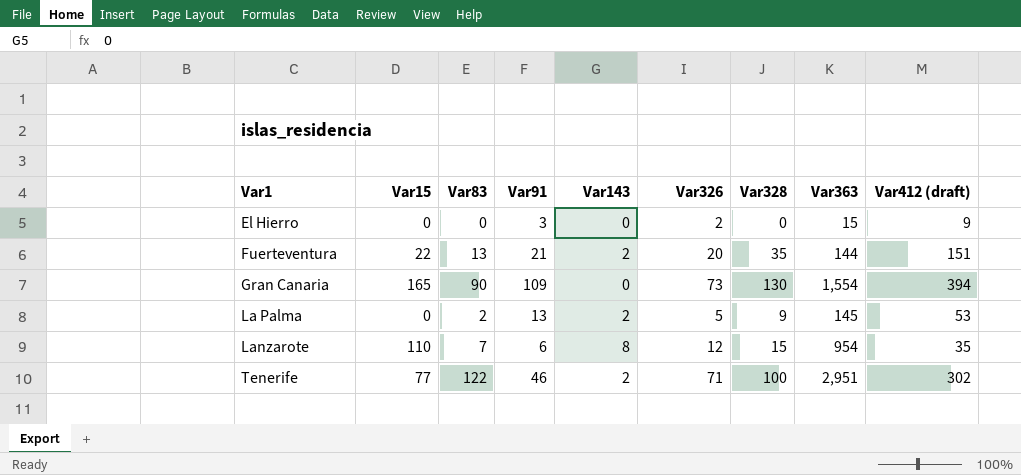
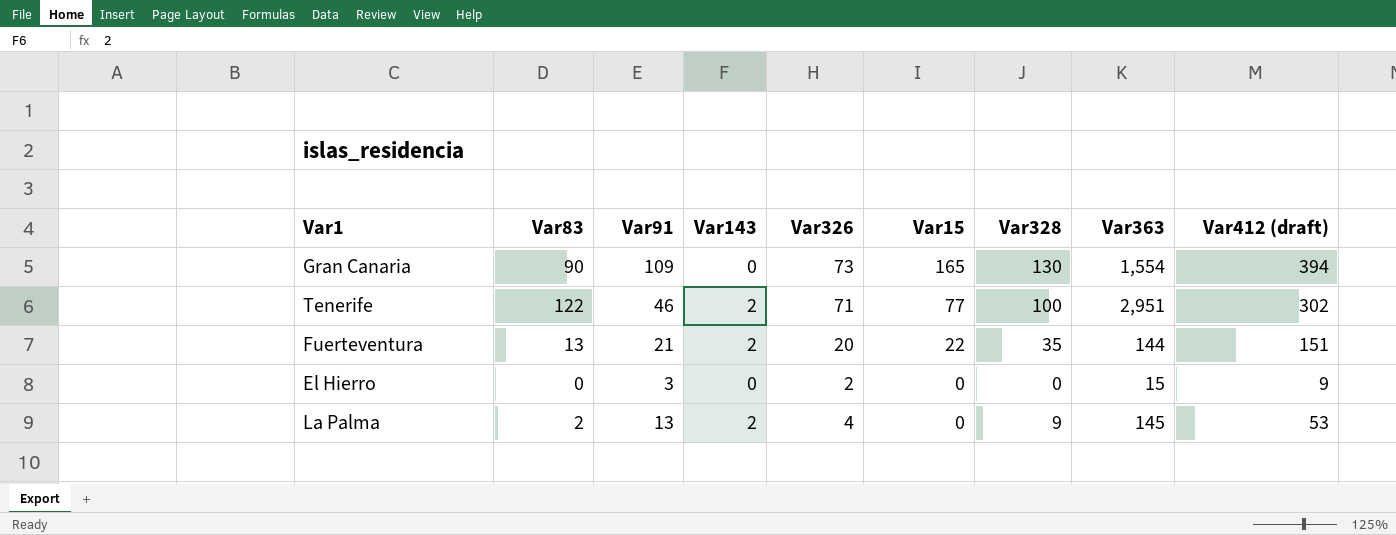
row order: Var1 ascending -> Var15 descending
column Var15 | position: 2 -> 6
row Lanzarote: 110 | 7 | 6 | 8 | 12 | 15 | 954 | 35 -> none
La Palma | Var326: 5 -> 4

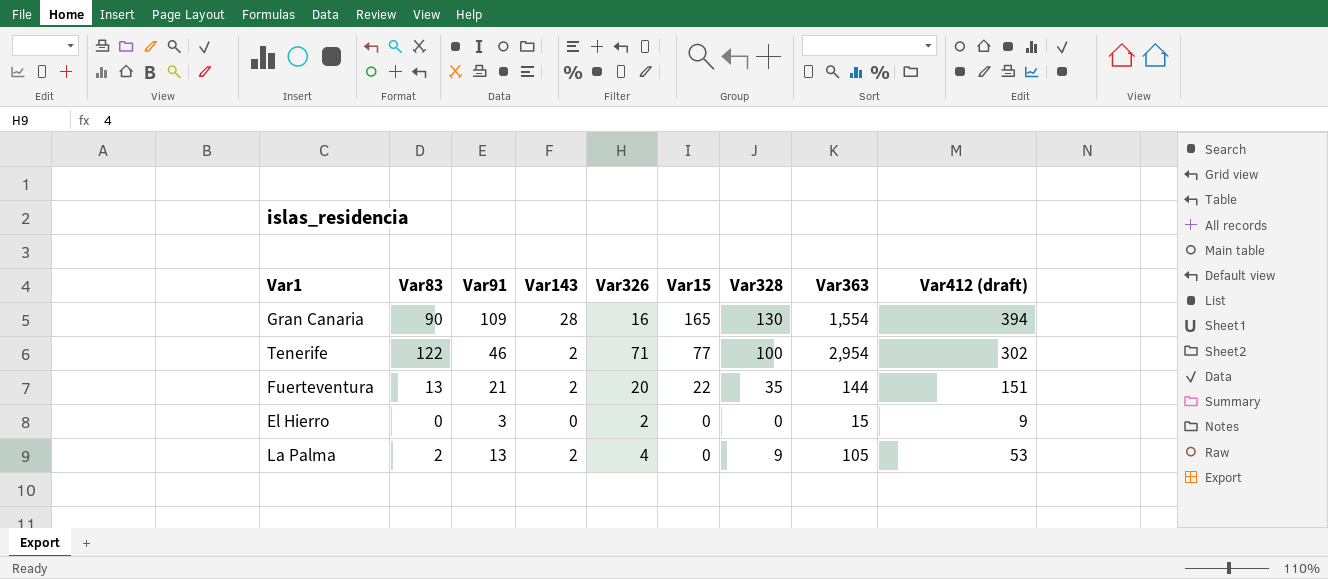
Gran Canaria | Var143: 0 -> 28
Gran Canaria | Var326: 73 -> 16
Tenerife | Var363: 2,951 -> 2,954
La Palma | Var363: 145 -> 105

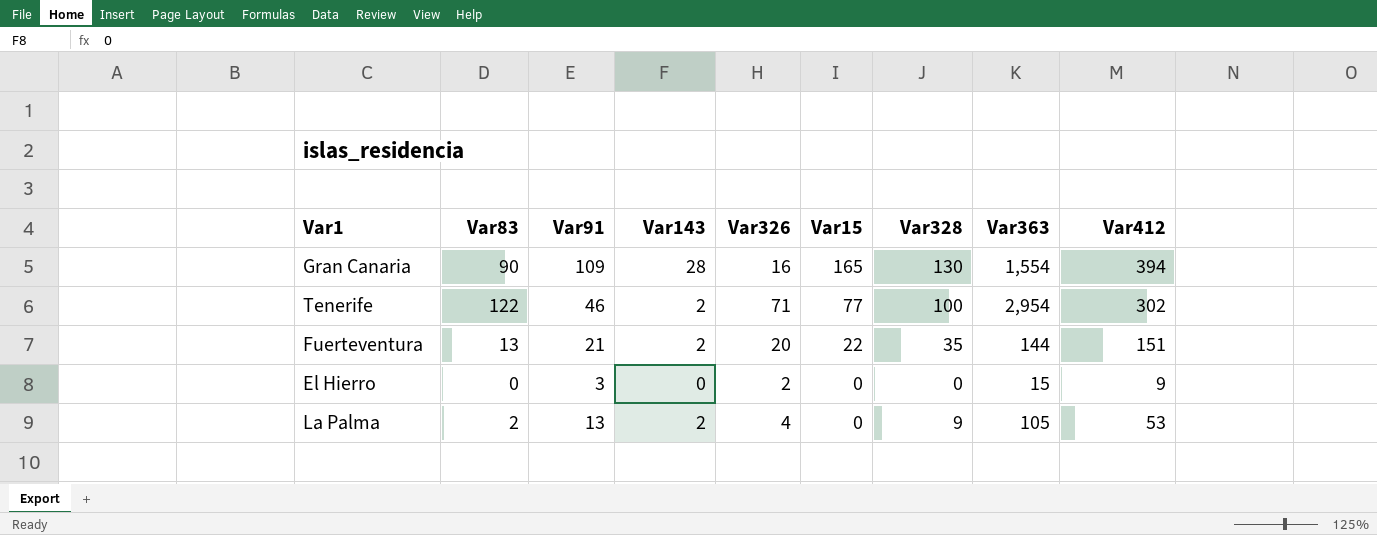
column name: Var412 (draft) -> Var412

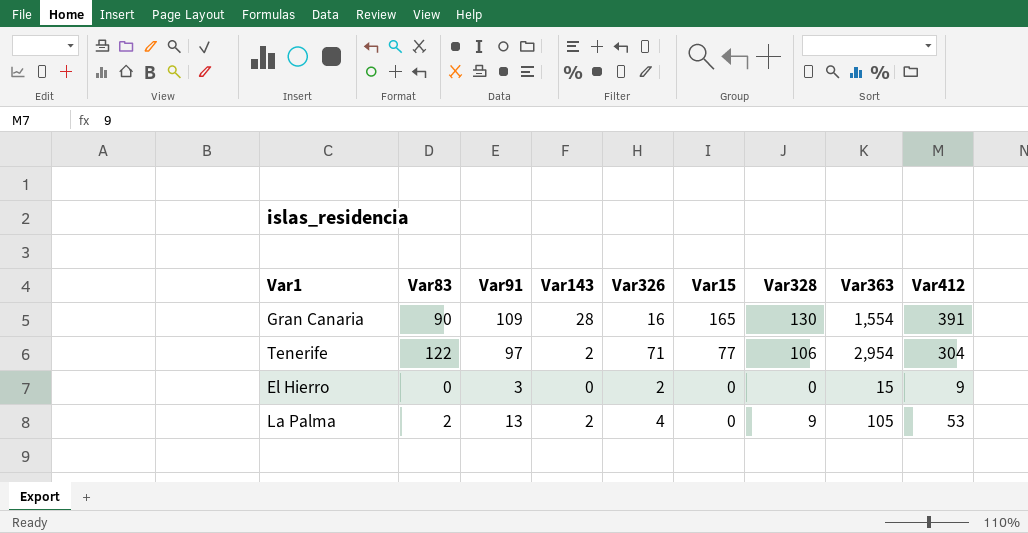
row Fuerteventura: 13 | 21 | 2 | 20 | 22 | 35 | 144 | 151 -> none
Gran Canaria | Var412: 394 -> 391
Tenerife | Var91: 46 -> 97
Tenerife | Var328: 100 -> 106
Tenerife | Var412: 302 -> 304

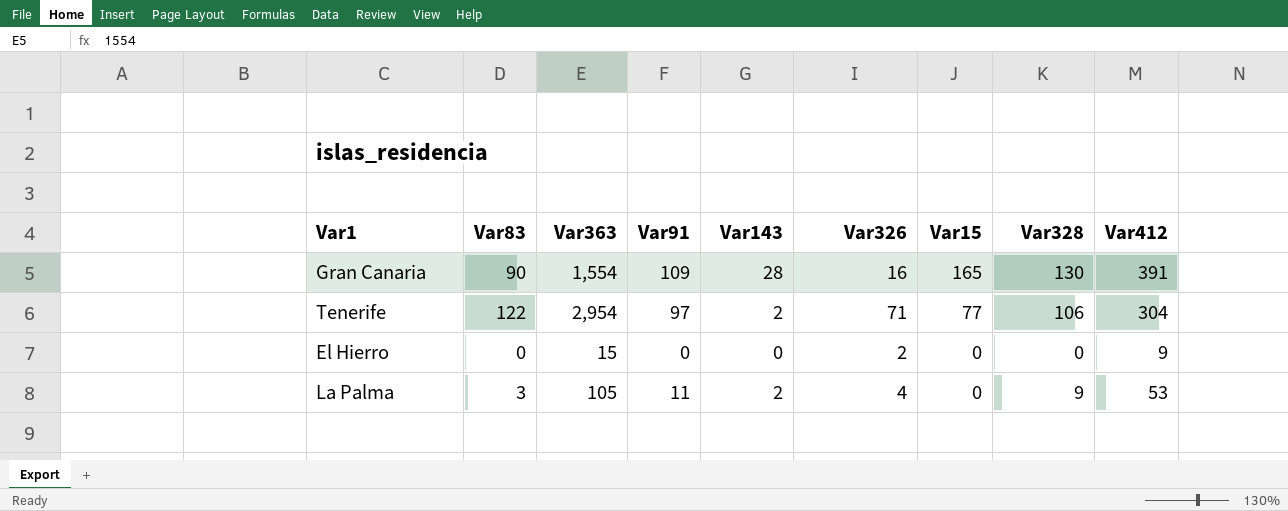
column Var363 | position: 8 -> 3
El Hierro | Var91: 3 -> 0
La Palma | Var83: 2 -> 3
La Palma | Var91: 13 -> 11

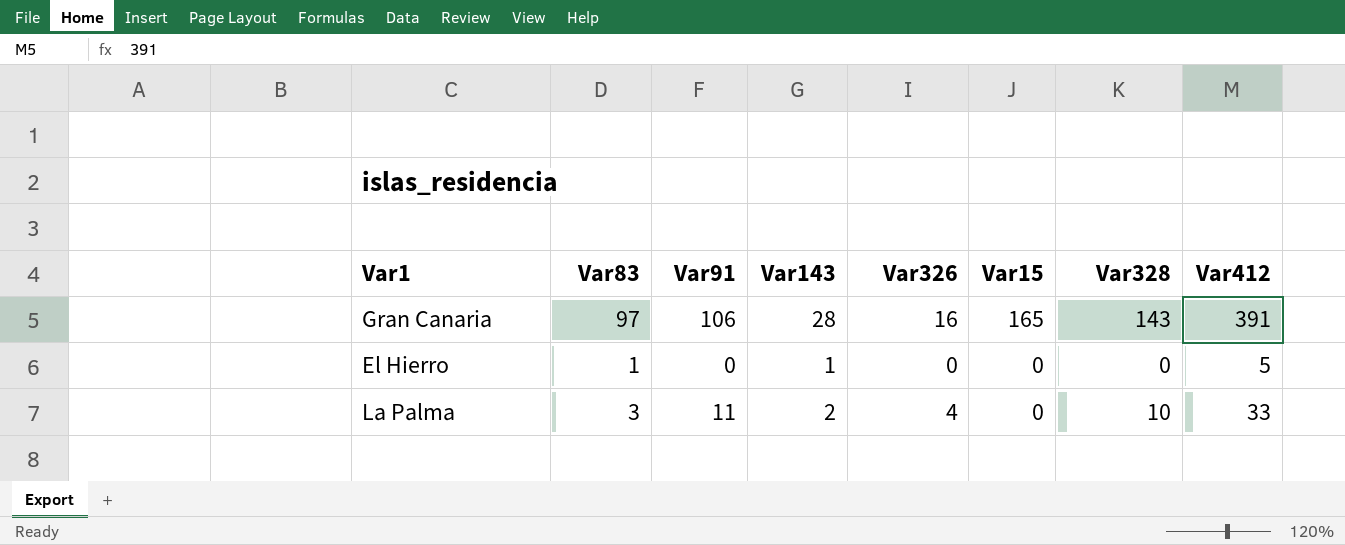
column Var363 | position: 3 -> none
row Tenerife: 122 | 2,954 | 97 | 2 | 71 | 77 | 106 | 304 -> none
Gran Canaria | Var83: 90 -> 97
Gran Canaria | Var91: 109 -> 106
Gran Canaria | Var328: 130 -> 143
El Hierro | Var83: 0 -> 1
El Hierro | Var143: 0 -> 1
El Hierro | Var326: 2 -> 0
El Hierro | Var412: 9 -> 5
La Palma | Var328: 9 -> 10
La Palma | Var412: 53 -> 33

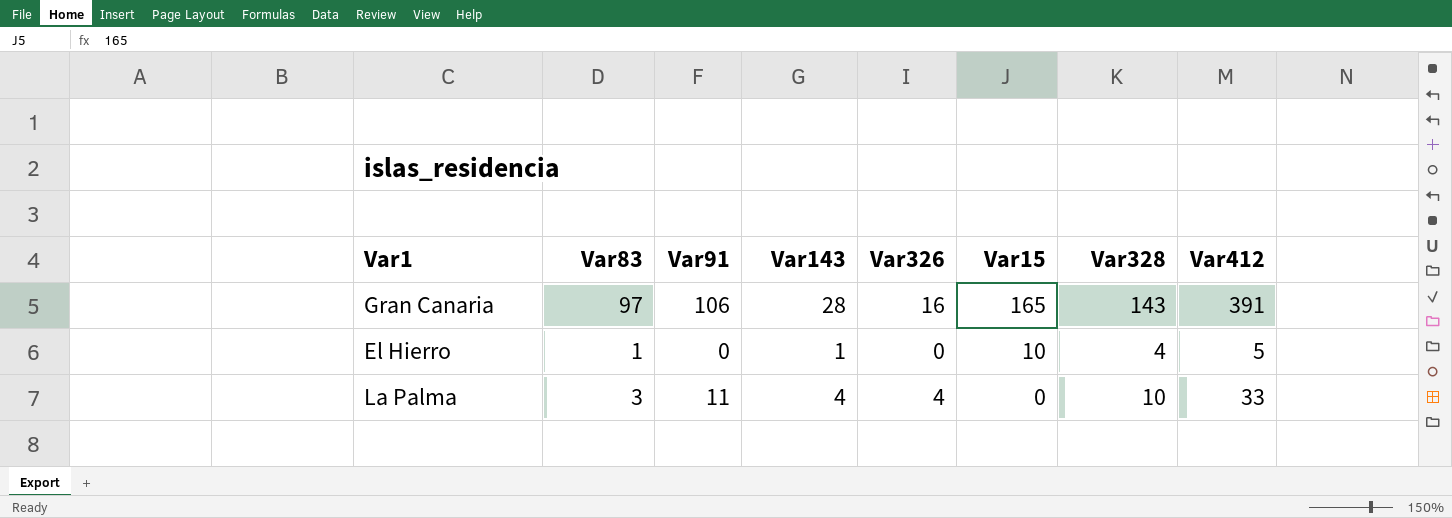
El Hierro | Var15: 0 -> 10
El Hierro | Var328: 0 -> 4
La Palma | Var143: 2 -> 4

